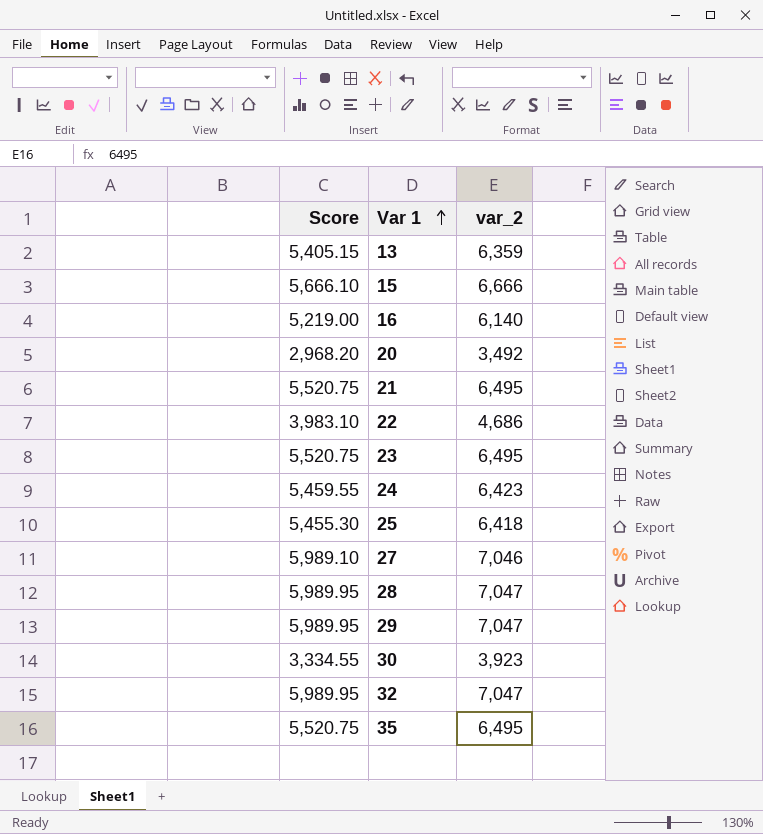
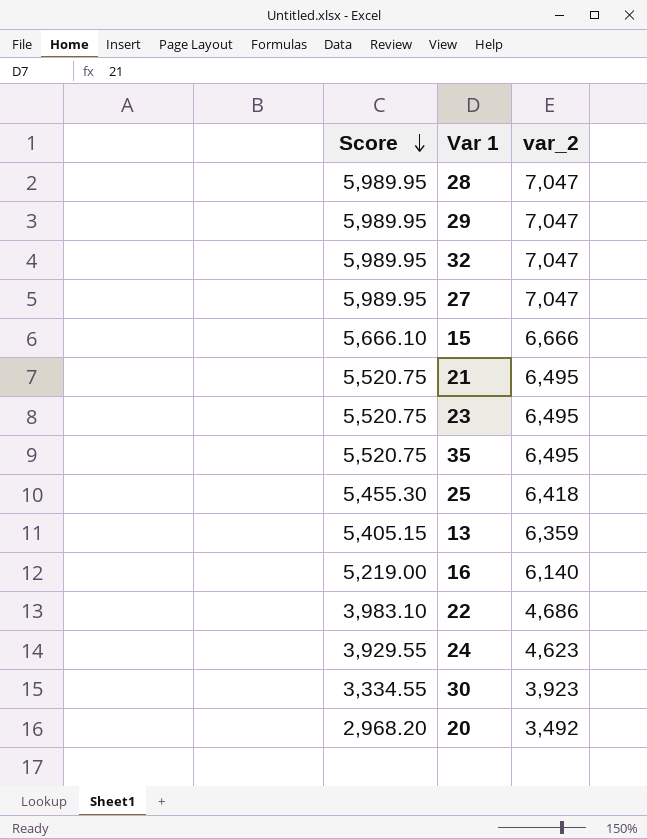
row order: Var 1 ascending -> Score descending
27 | Score: 5,989.10 -> 5,989.95
27 | var_2: 7,046 -> 7,047
24 | Score: 5,459.55 -> 3,929.55
24 | var_2: 6,423 -> 4,623

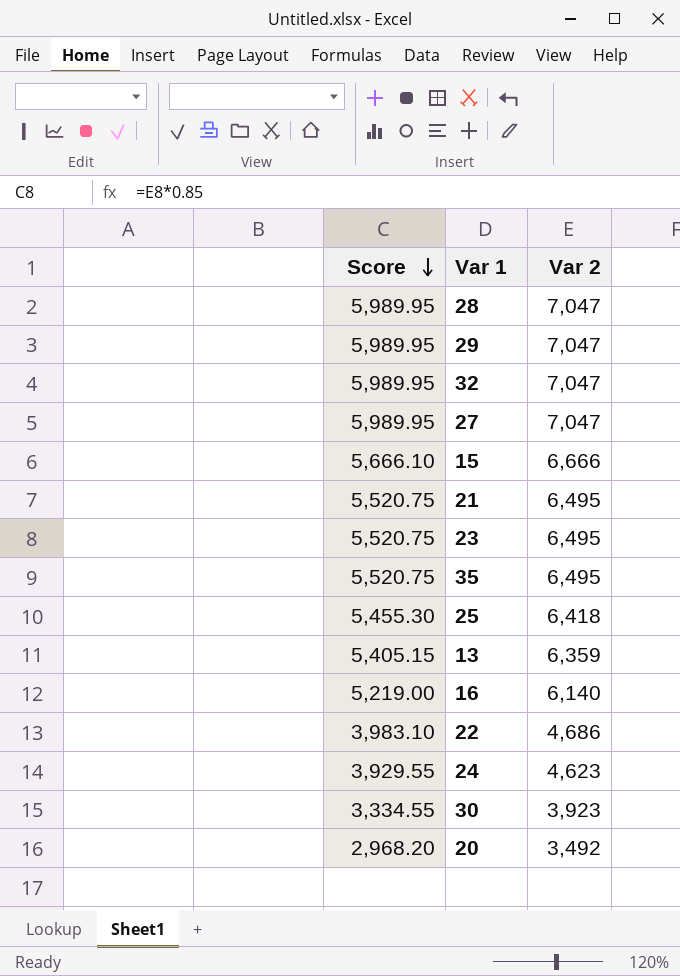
column name: var_2 -> Var 2

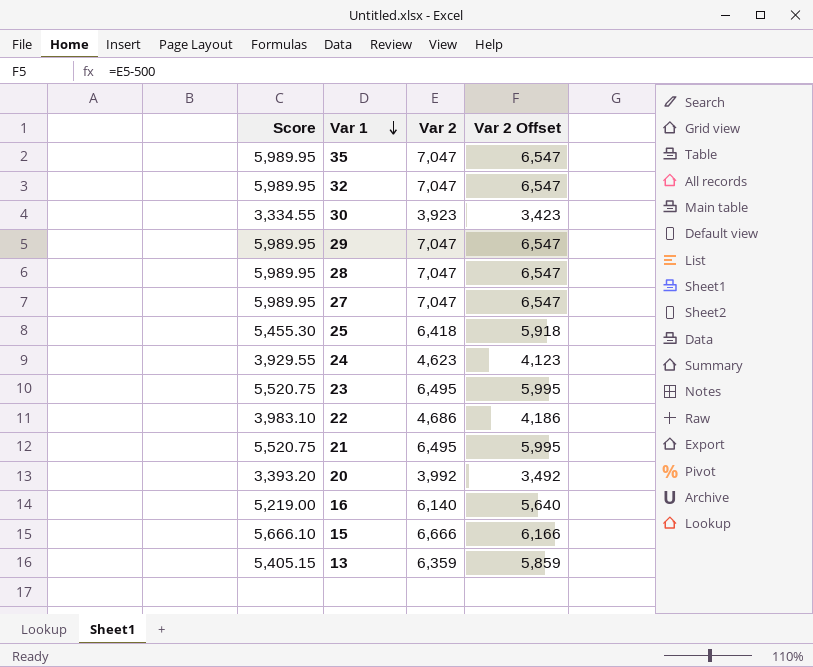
row order: Score descending -> Var 1 descending
column Var 2 Offset | formula: none -> [Var 2] - 500
35 | Score: 5,520.75 -> 5,989.95
35 | Var 2: 6,495 -> 7,047
20 | Score: 2,968.20 -> 3,393.20
20 | Var 2: 3,492 -> 3,992

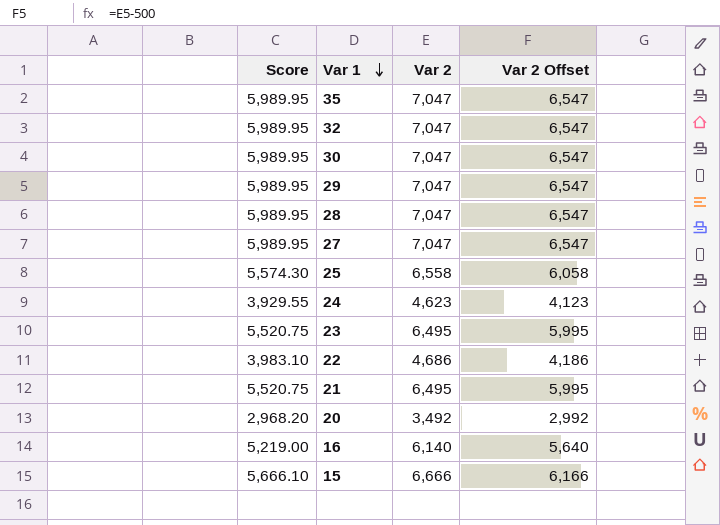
row 13: 5,405.15 | 6,359 | 5,859 -> none
30 | Score: 3,334.55 -> 5,989.95
30 | Var 2: 3,923 -> 7,047
30 | Var 2 Offset: 3,423 -> 6,547
25 | Score: 5,455.30 -> 5,574.30
25 | Var 2: 6,418 -> 6,558
25 | Var 2 Offset: 5,918 -> 6,058
20 | Score: 3,393.20 -> 2,968.20
20 | Var 2: 3,992 -> 3,492
20 | Var 2 Offset: 3,492 -> 2,992

